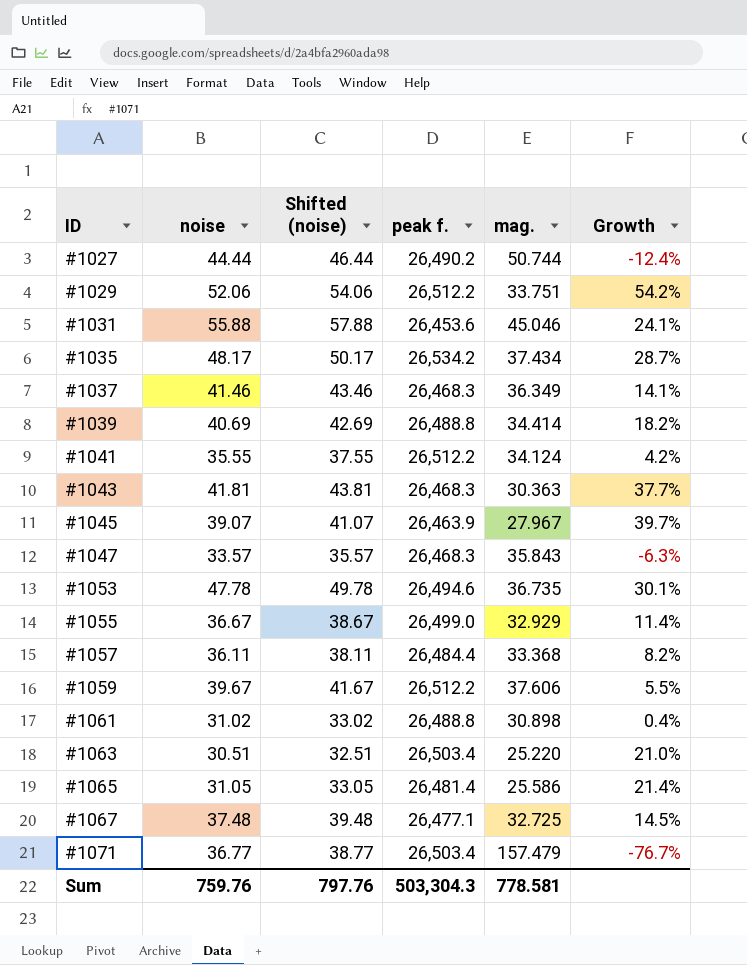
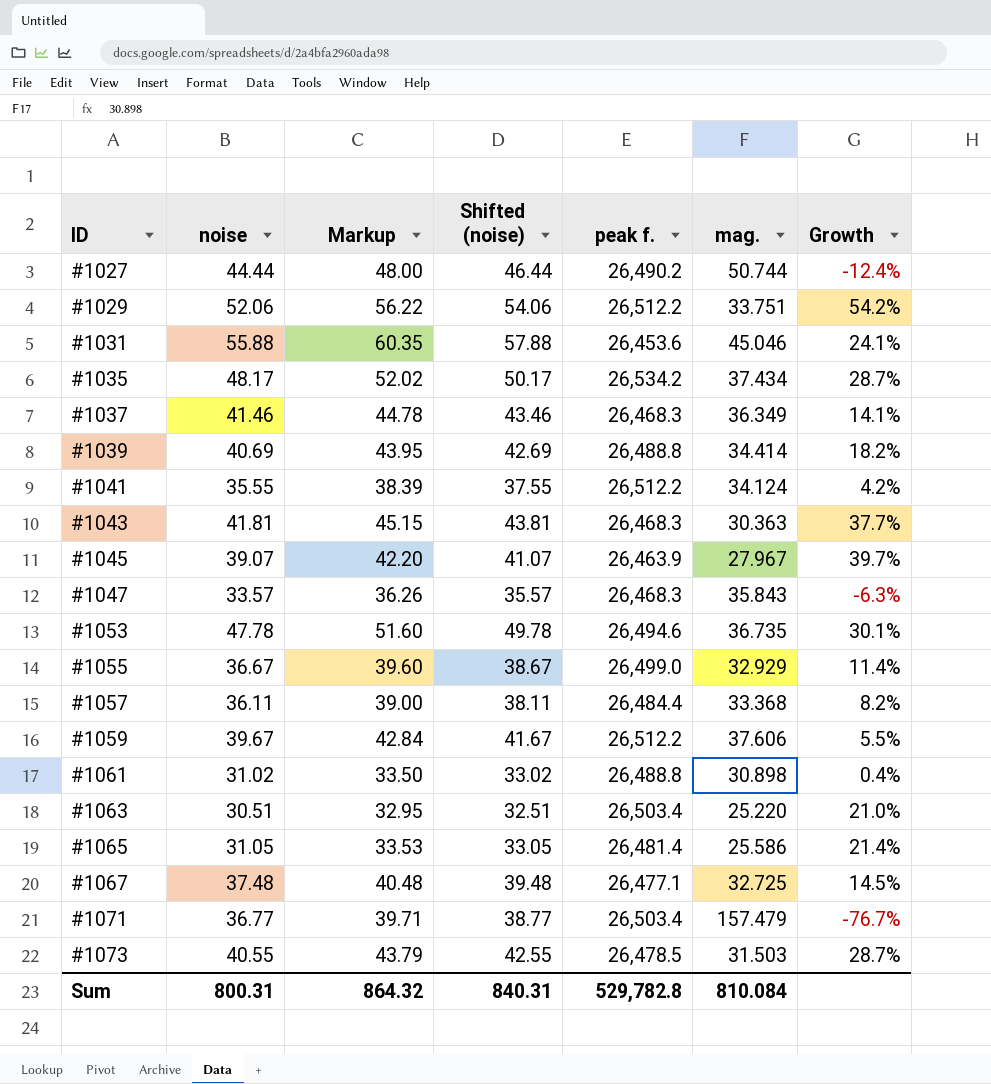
column Markup | formula: none -> [noise] * 1.08
row #1073: none -> 40.55 | 43.79 | 42.55 | 26,478.5 | 31.503 | 28.7%
Sum | noise: 759.76 -> 800.31
Sum | Shifted (noise): 797.76 -> 840.31
Sum | peak f.: 503,304.3 -> 529,782.8
Sum | mag.: 778.581 -> 810.084

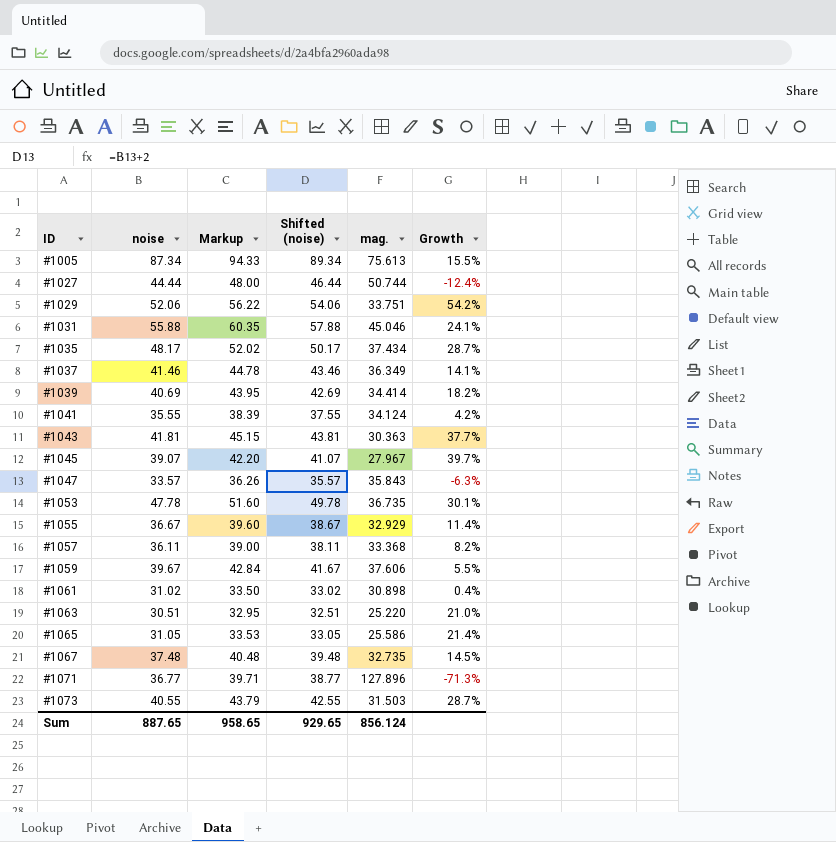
column peak f. | position: 5 -> none
row #1005: none -> 87.34 | 94.33 | 89.34 | 75.613 | 15.5%
#1067 | mag.: 32.725 -> 32.735
#1071 | mag.: 157.479 -> 127.896
#1071 | Growth: -76.7% -> -71.3%
Sum | noise: 800.31 -> 887.65
Sum | Markup: 864.32 -> 958.65
Sum | Shifted (noise): 840.31 -> 929.65
Sum | mag.: 810.084 -> 856.124

